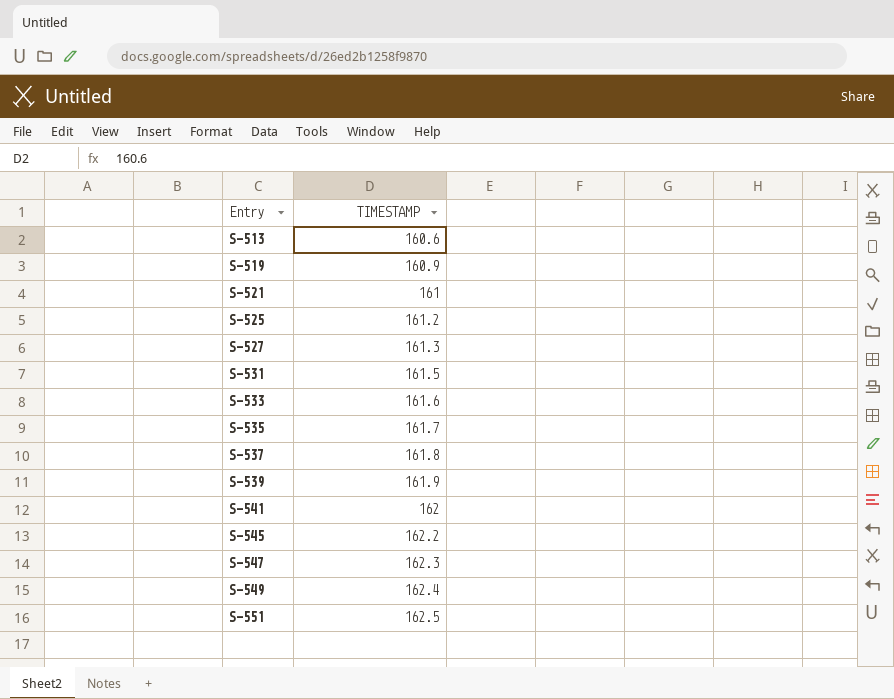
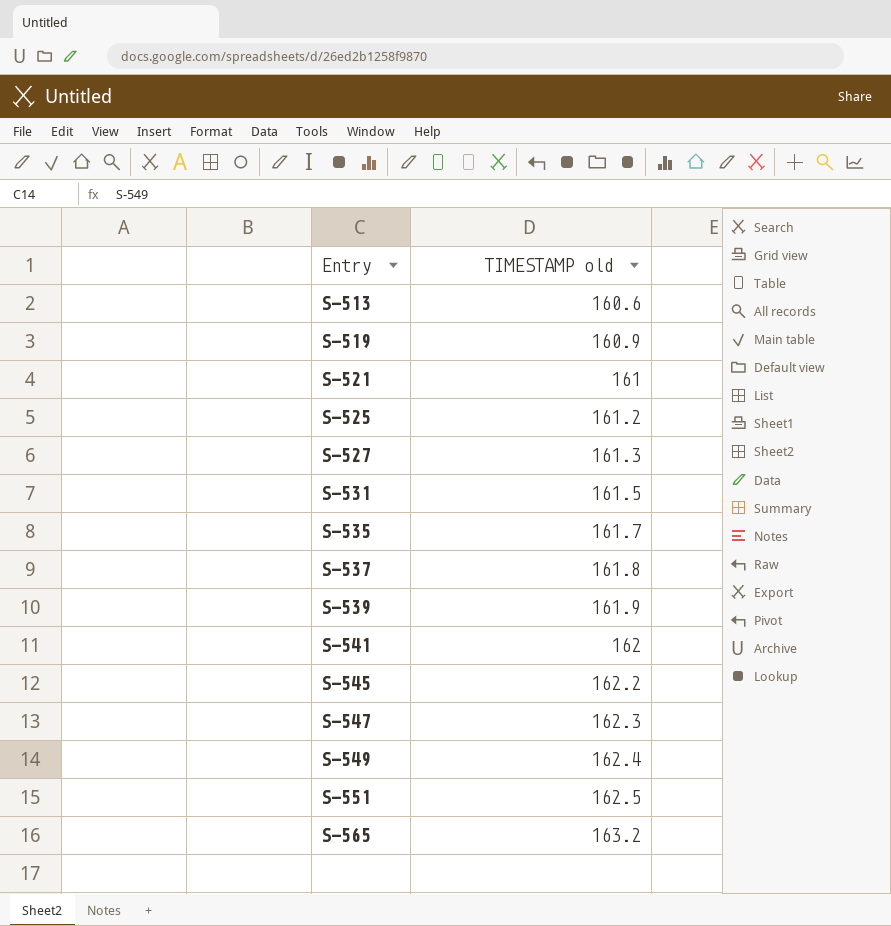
column name: TIMESTAMP -> TIMESTAMP old
row S-533: 161.6 -> none
row S-565: none -> 163.2

